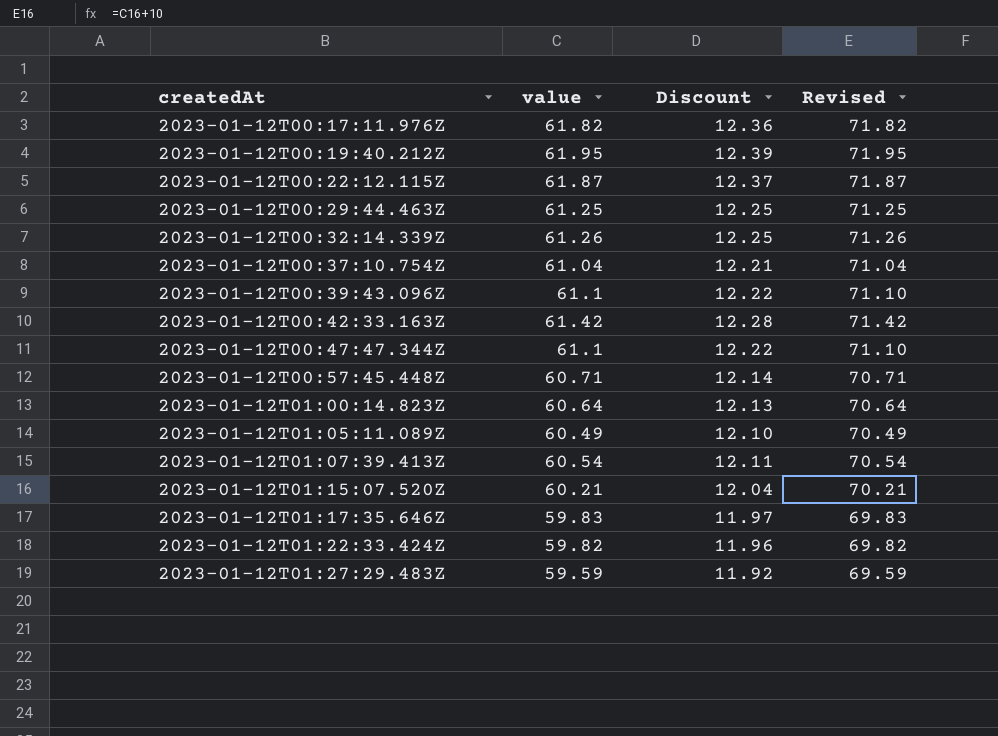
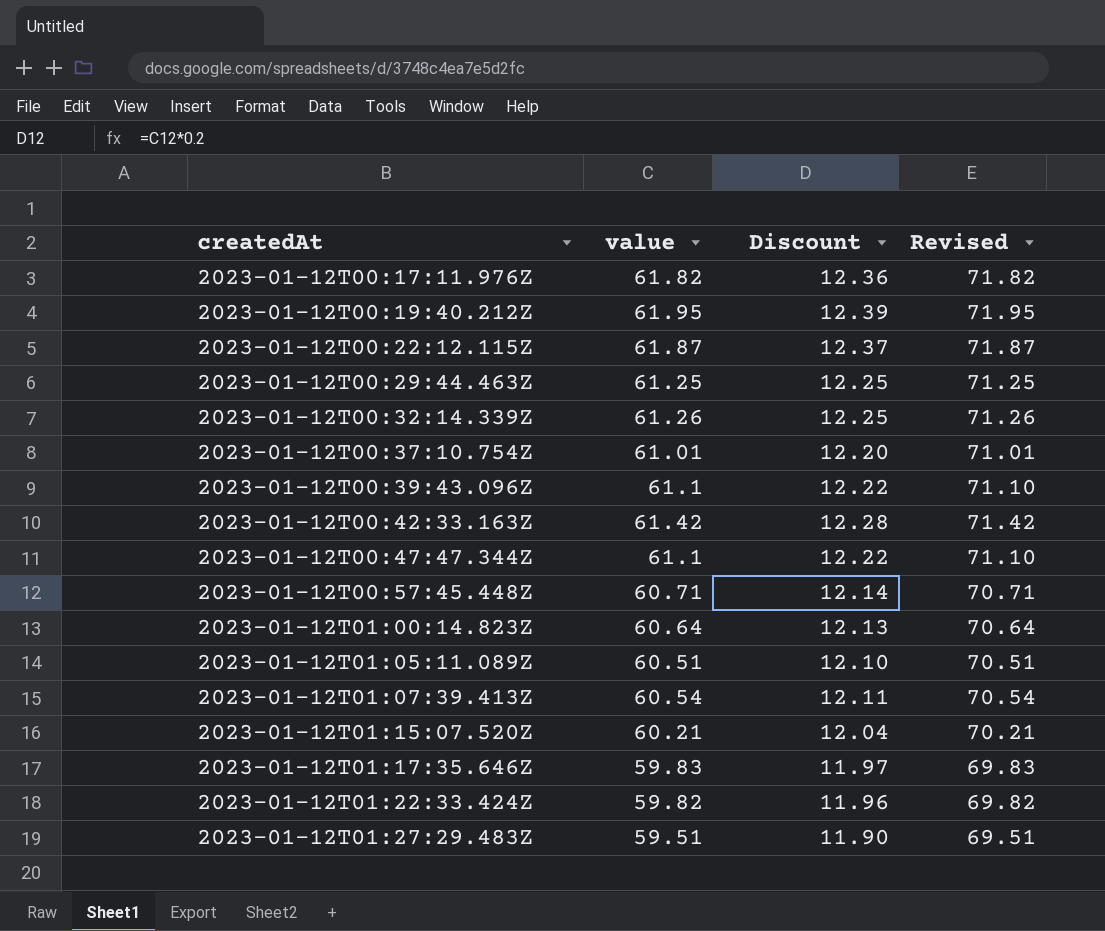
2023-01-12T00:37:10.754Z | value: 61.04 -> 61.01
2023-01-12T00:37:10.754Z | Discount: 12.21 -> 12.20
2023-01-12T00:37:10.754Z | Revised: 71.04 -> 71.01
2023-01-12T01:05:11.089Z | value: 60.49 -> 60.51
2023-01-12T01:05:11.089Z | Revised: 70.49 -> 70.51
2023-01-12T01:27:29.483Z | value: 59.59 -> 59.51
2023-01-12T01:27:29.483Z | Discount: 11.92 -> 11.90
2023-01-12T01:27:29.483Z | Revised: 69.59 -> 69.51

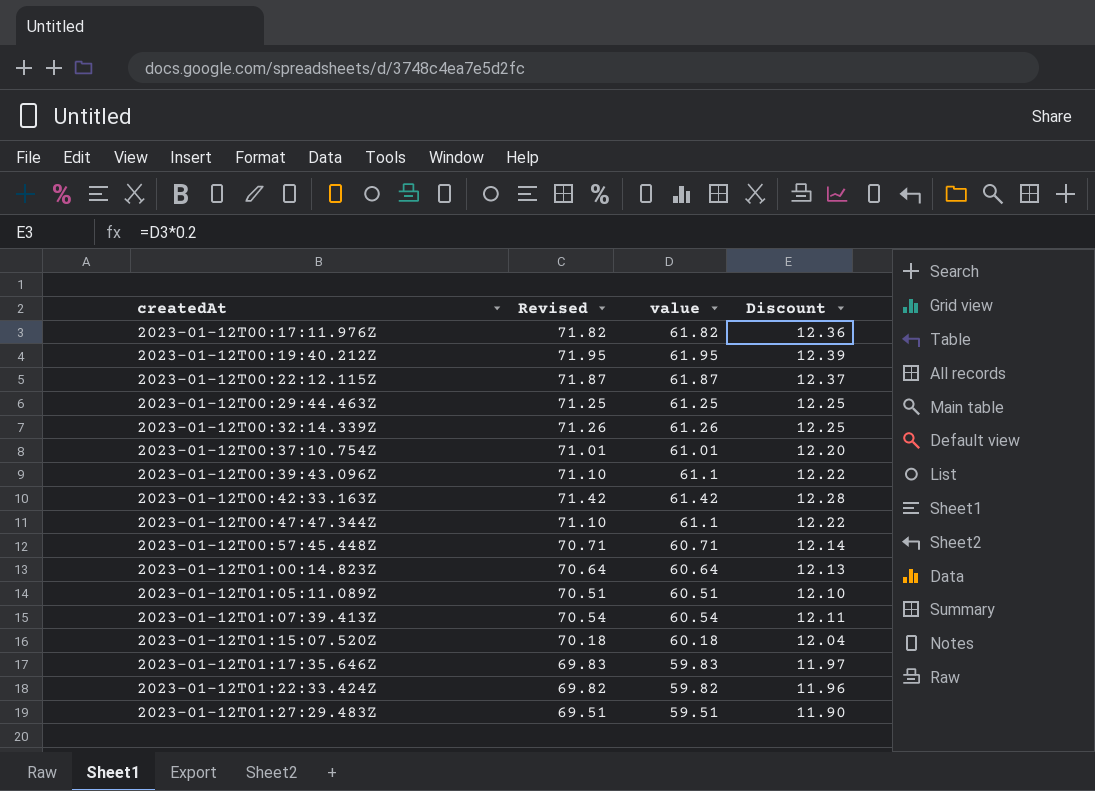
column Revised | position: 4 -> 2
2023-01-12T01:15:07.520Z | Revised: 70.21 -> 70.18
2023-01-12T01:15:07.520Z | value: 60.21 -> 60.18

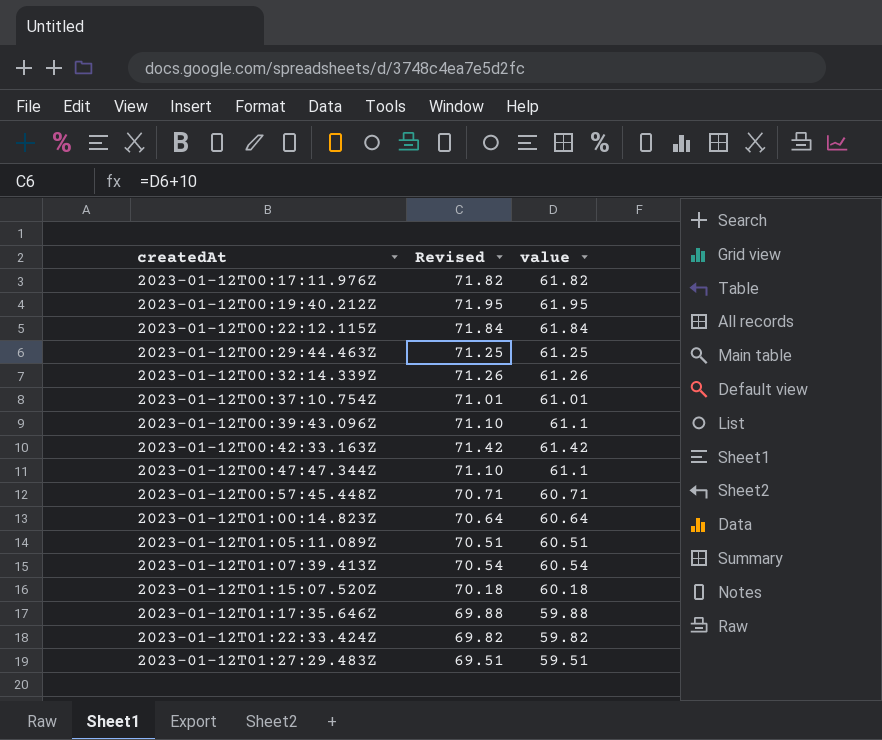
column Discount | formula: [value] * 0.2 -> none
2023-01-12T00:22:12.115Z | Revised: 71.87 -> 71.84
2023-01-12T00:22:12.115Z | value: 61.87 -> 61.84
2023-01-12T01:17:35.646Z | Revised: 69.83 -> 69.88
2023-01-12T01:17:35.646Z | value: 59.83 -> 59.88

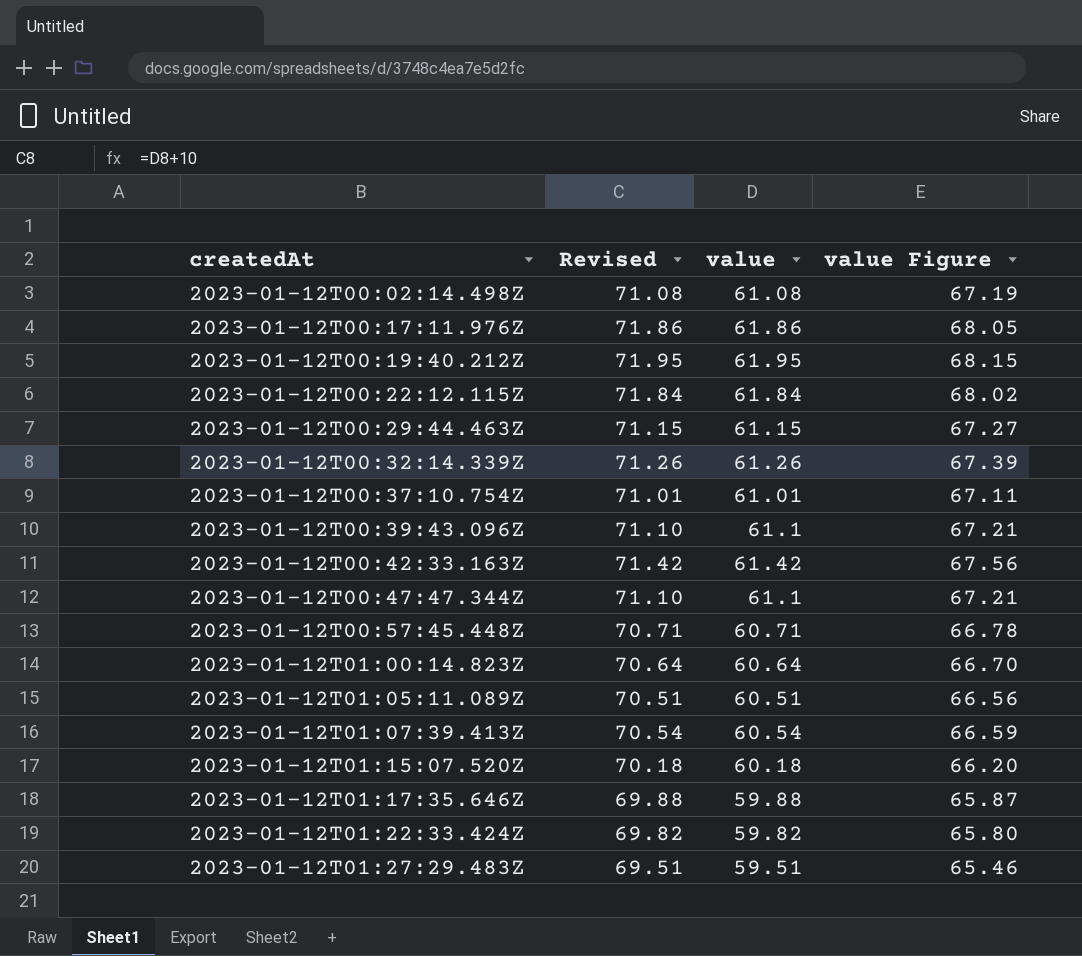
column value Figure | formula: none -> [value] * 1.1
row 2023-01-12T00:02:14.498Z: none -> 71.08 | 61.08 | 67.19
2023-01-12T00:17:11.976Z | Revised: 71.82 -> 71.86
2023-01-12T00:17:11.976Z | value: 61.82 -> 61.86
2023-01-12T00:29:44.463Z | Revised: 71.25 -> 71.15
2023-01-12T00:29:44.463Z | value: 61.25 -> 61.15

